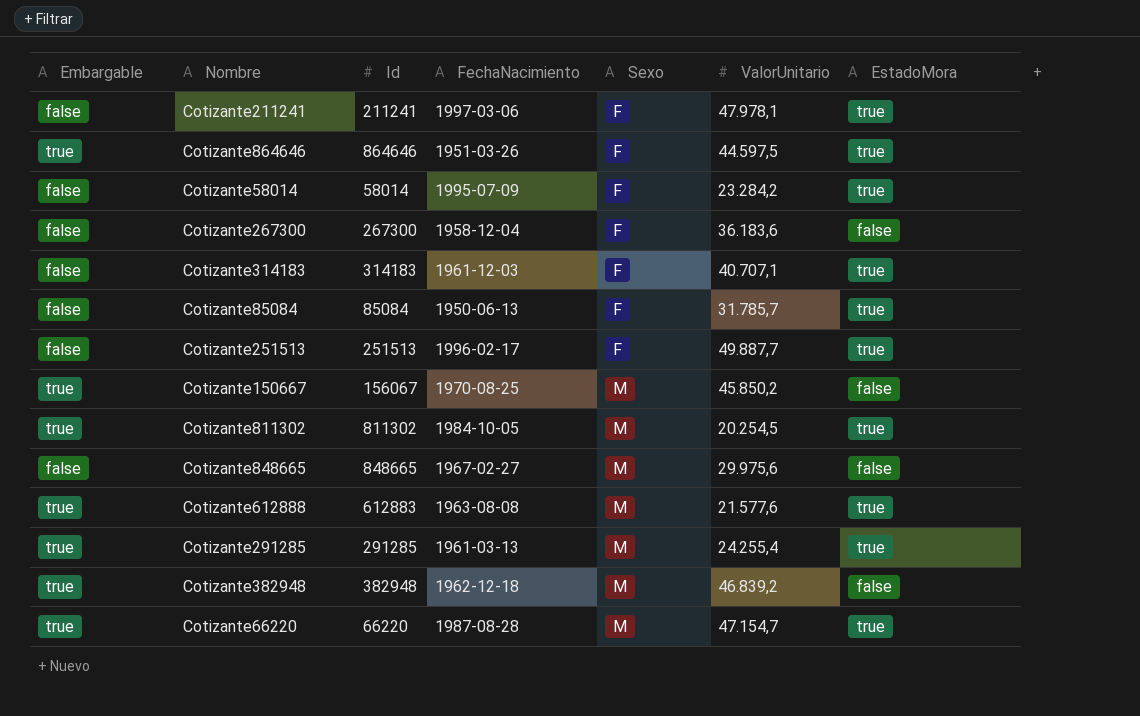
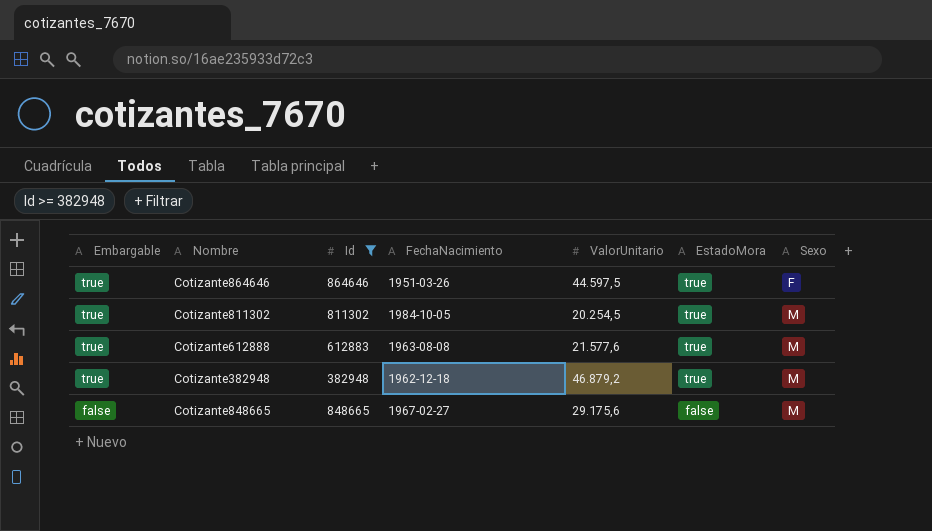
filter: none -> Id >= 382948
row order: Sexo ascending -> Embargable descending
column Sexo | position: 5 -> 7
Cotizante382948 | ValorUnitario: 46.839,2 -> 46.879,2
Cotizante382948 | EstadoMora: false -> true
Cotizante848665 | ValorUnitario: 29.975,6 -> 29.175,6

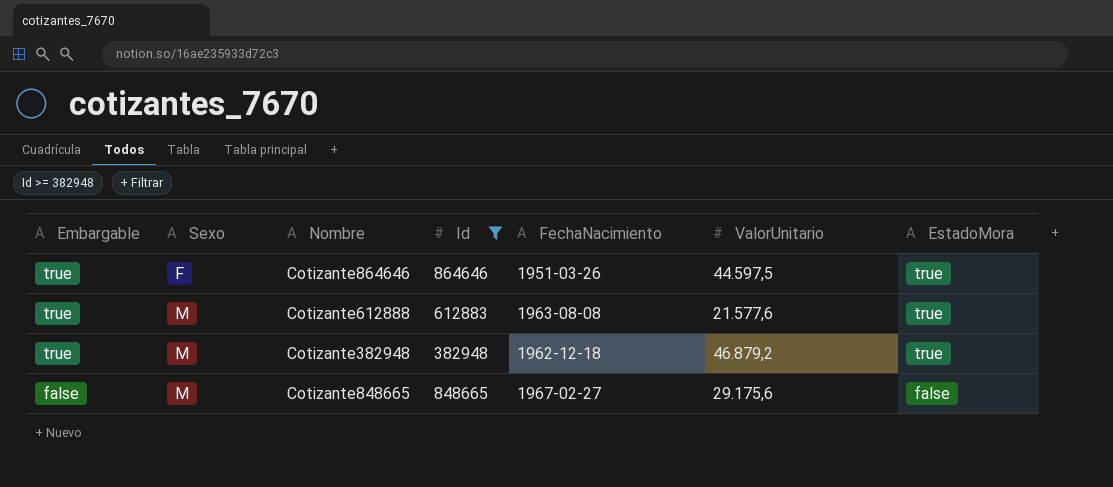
column Sexo | position: 7 -> 2
row Cotizante811302: true | 811302 | 1984-10-05 | 20.254,5 | true | M -> none

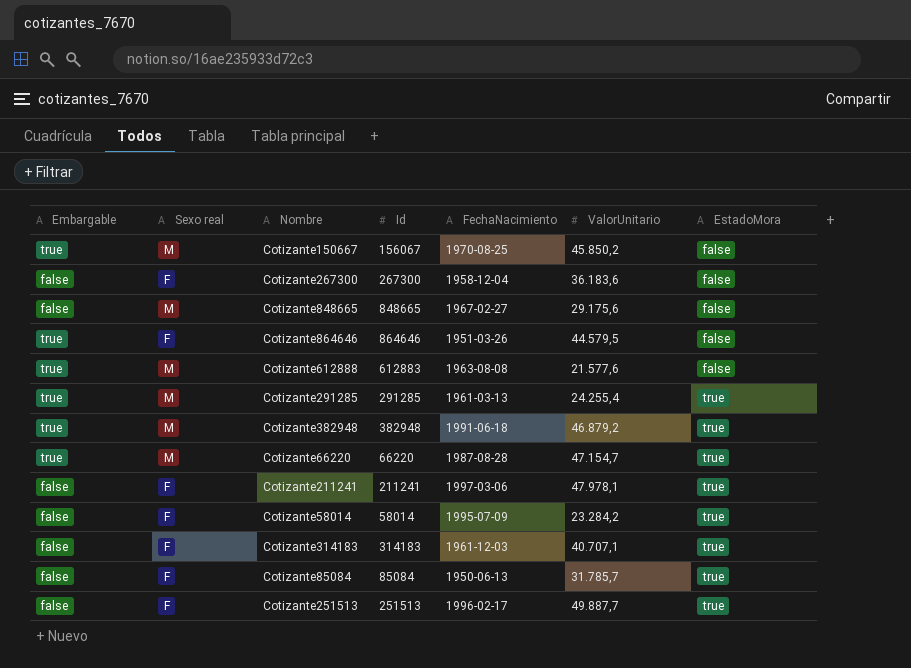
filter: Id >= 382948 -> none
row order: Embargable descending -> EstadoMora ascending
column name: Sexo -> Sexo real
Cotizante864646 | ValorUnitario: 44.597,5 -> 44.579,5
Cotizante864646 | EstadoMora: true -> false
Cotizante612888 | EstadoMora: true -> false
Cotizante382948 | FechaNacimiento: 1962-12-18 -> 1991-06-18

